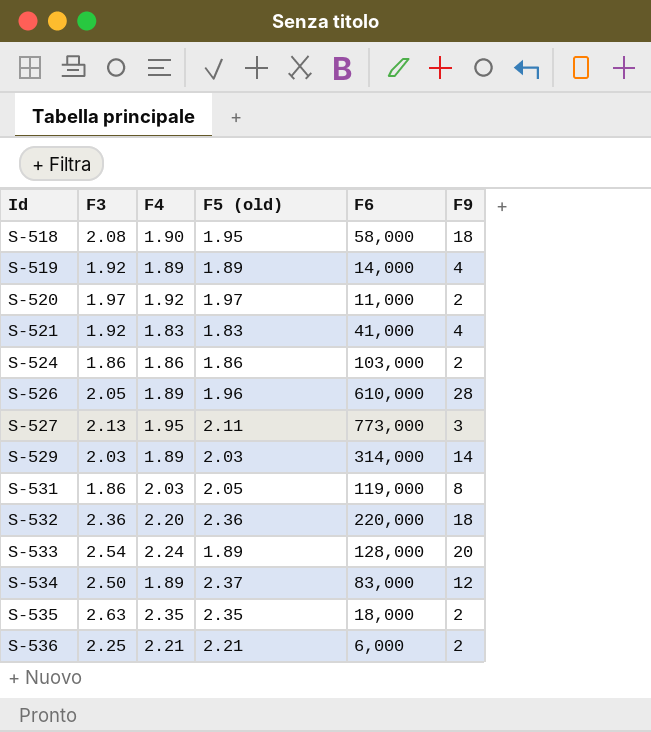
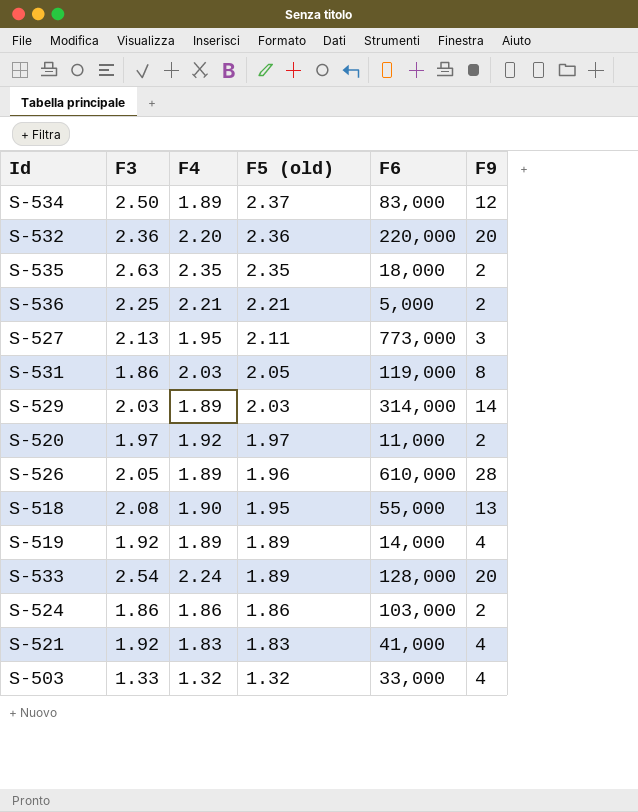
row order: Id ascending -> F5 (old) descending
S-532 | F9: 18 -> 20
S-536 | F6: 6,000 -> 5,000
S-518 | F6: 58,000 -> 55,000
S-518 | F9: 18 -> 13
row S-503: none -> 1.33 | 1.32 | 1.32 | 33,000 | 4

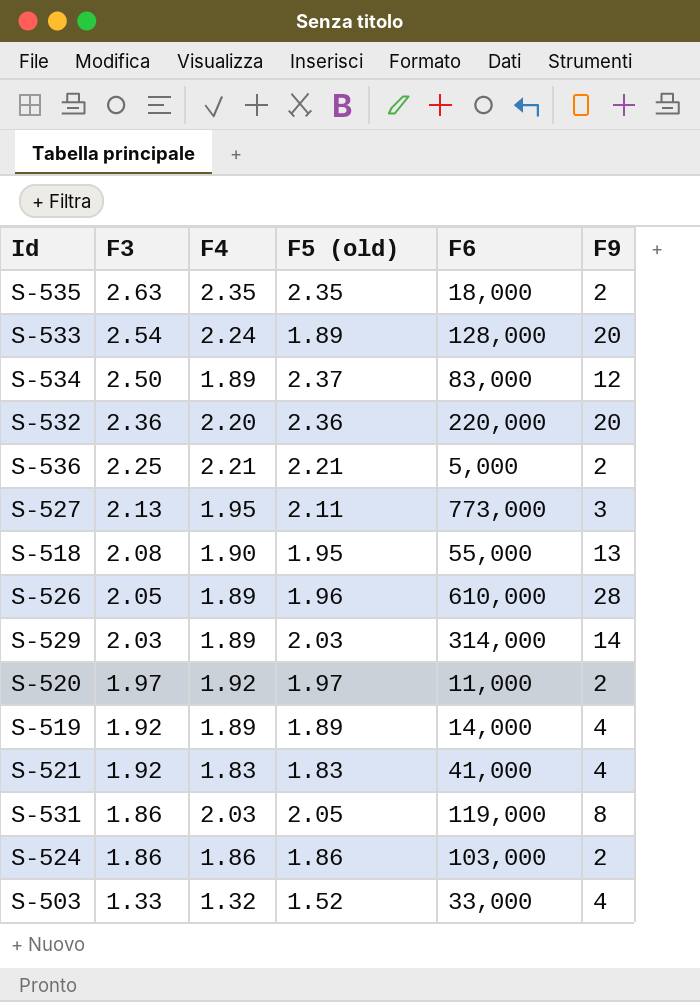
row order: F5 (old) descending -> F3 descending
S-503 | F5 (old): 1.32 -> 1.52

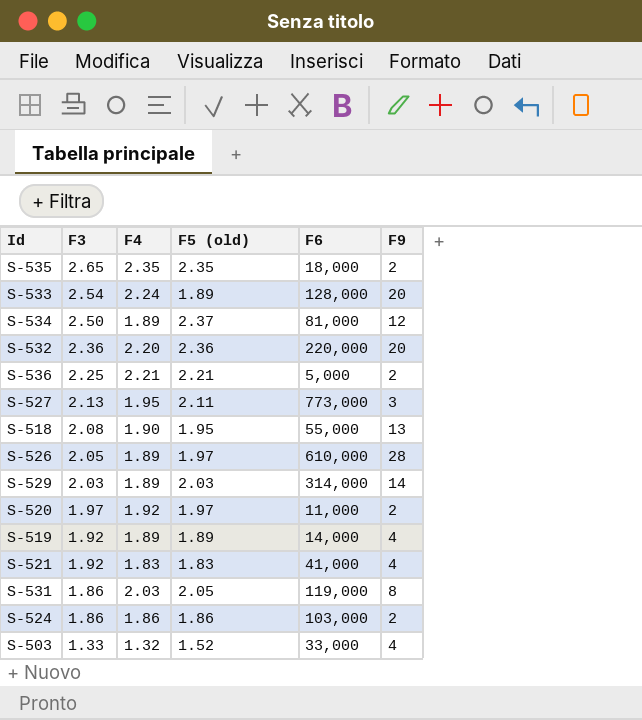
S-535 | F3: 2.63 -> 2.65
S-534 | F6: 83,000 -> 81,000
S-526 | F5 (old): 1.96 -> 1.97

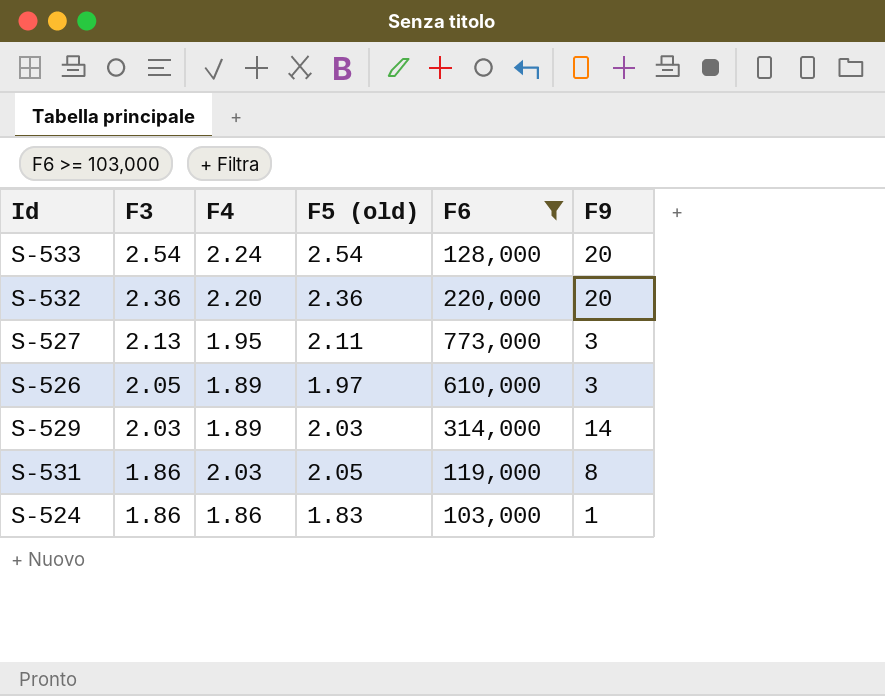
filter: none -> F6 >= 103,000
S-533 | F5 (old): 1.89 -> 2.54
S-526 | F9: 28 -> 3
S-524 | F5 (old): 1.86 -> 1.83
S-524 | F9: 2 -> 1

